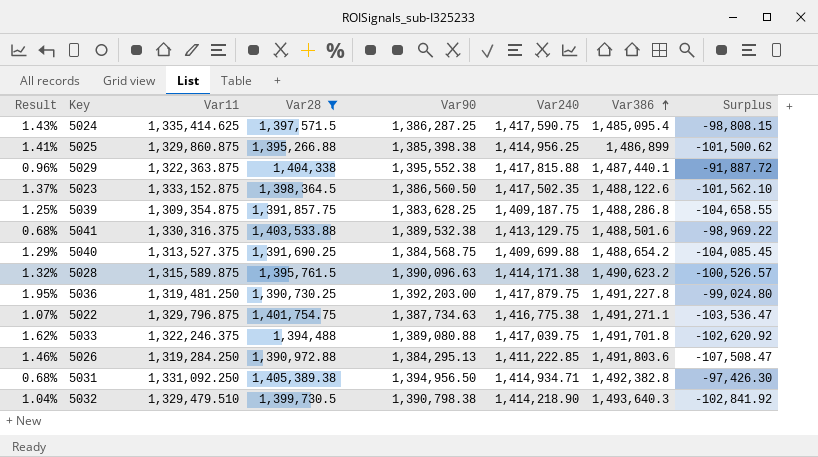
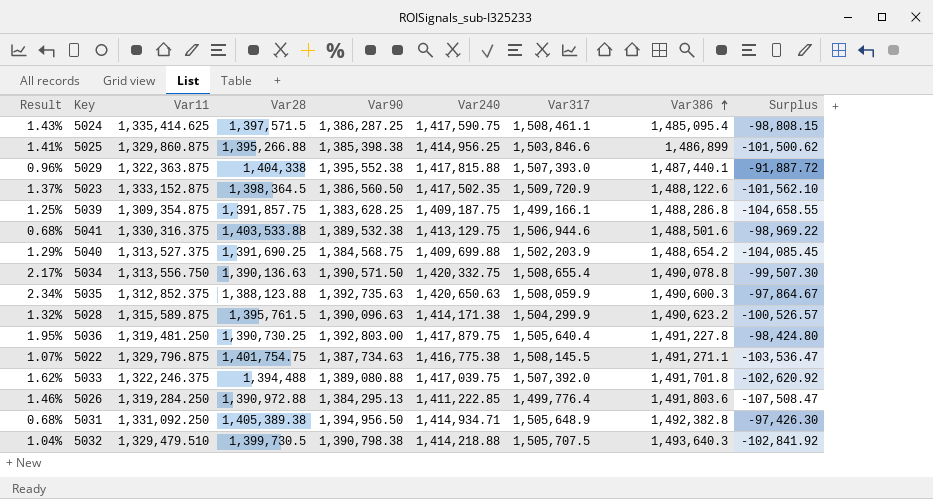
filter: Var28 >= 1,390,730.25 -> none
column Var317 | position: none -> 7
5036 | Var90: 1,392,203.00 -> 1,392,803.00
5036 | Surplus: -99,024.80 -> -98,424.80
5032 | Var240: 1,414,218.90 -> 1,414,218.88

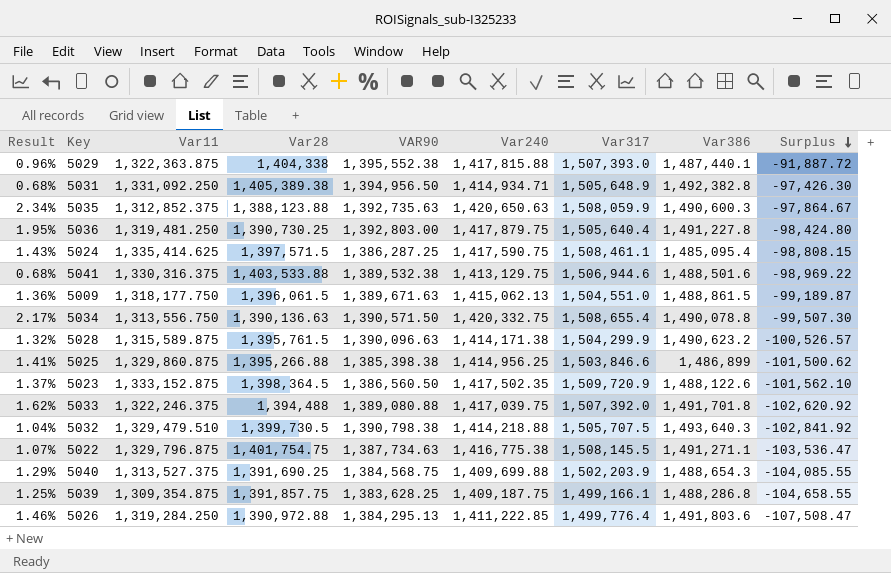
row order: Var386 ascending -> Surplus descending
column name: Var90 -> VAR90
row 5009: none -> 1.36% | 1,318,177.750 | 1,396,061.5 | 1,389,671.63 | 1,415,062.13 | 1,504,551.0 | 1,488,861.5 | -99,189.87
5040 | Var386: 1,488,654.2 -> 1,488,654.3
5040 | Surplus: -104,085.45 -> -104,085.55

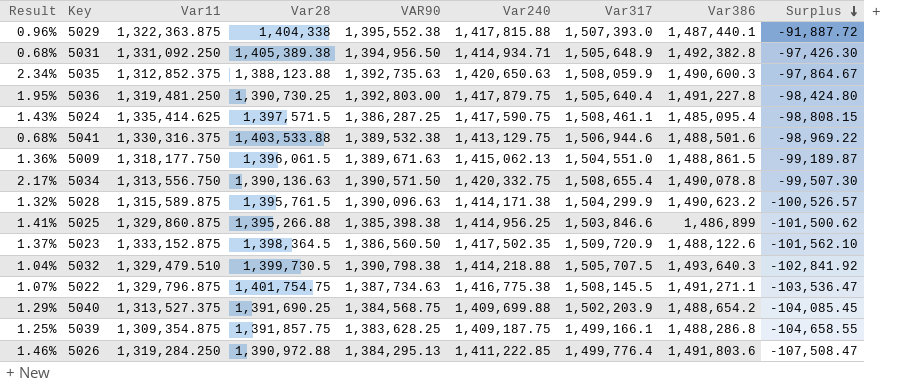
row 5033: 1.62% | 1,322,246.375 | 1,394,488 | 1,389,080.88 | 1,417,039.75 | 1,507,392.0 | 1,491,701.8 | -102,620.92 -> none
5040 | Var386: 1,488,654.3 -> 1,488,654.2
5040 | Surplus: -104,085.55 -> -104,085.45

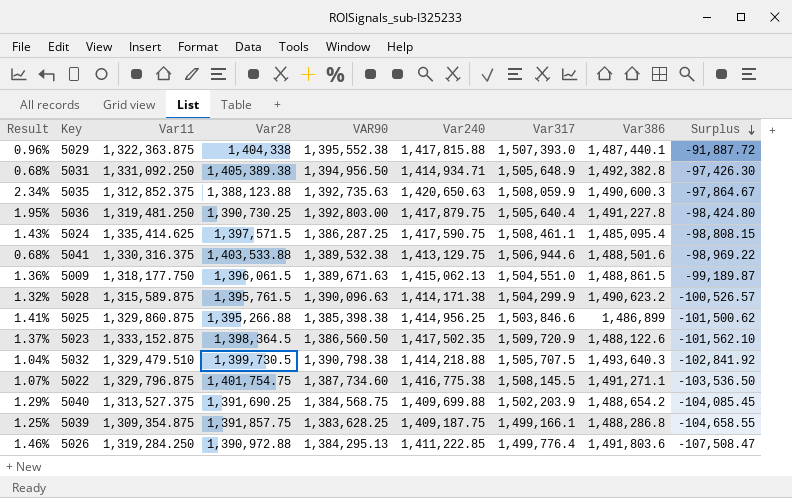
row 5034: 2.17% | 1,313,556.750 | 1,390,136.63 | 1,390,571.50 | 1,420,332.75 | 1,508,655.4 | 1,490,078.8 | -99,507.30 -> none
5022 | VAR90: 1,387,734.63 -> 1,387,734.60
5022 | Surplus: -103,536.47 -> -103,536.50

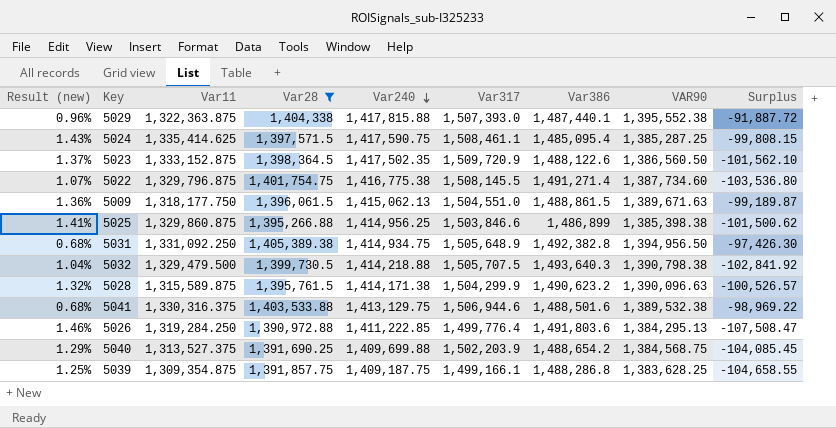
filter: none -> Var28 >= 1,390,972.88
row order: Surplus descending -> Var240 descending
column name: Result -> Result (new)
column VAR90 | position: 5 -> 8
5024 | VAR90: 1,386,287.25 -> 1,385,287.25
5024 | Surplus: -98,808.15 -> -99,808.15
5022 | Var386: 1,491,271.1 -> 1,491,271.4
5022 | Surplus: -103,536.50 -> -103,536.80
5031 | Var240: 1,414,934.71 -> 1,414,934.75
5032 | Var11: 1,329,479.510 -> 1,329,479.500

